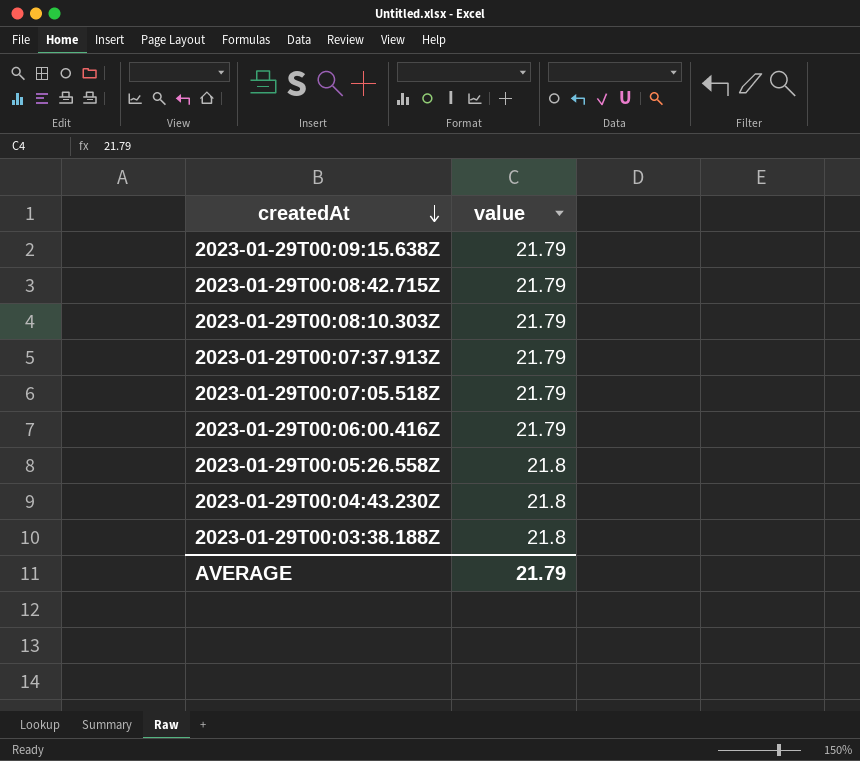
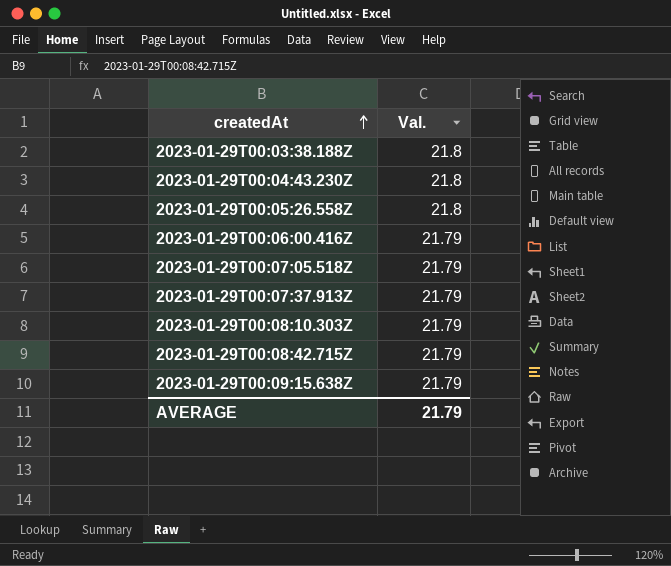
row order: createdAt descending -> createdAt ascending
column name: value -> Val.

